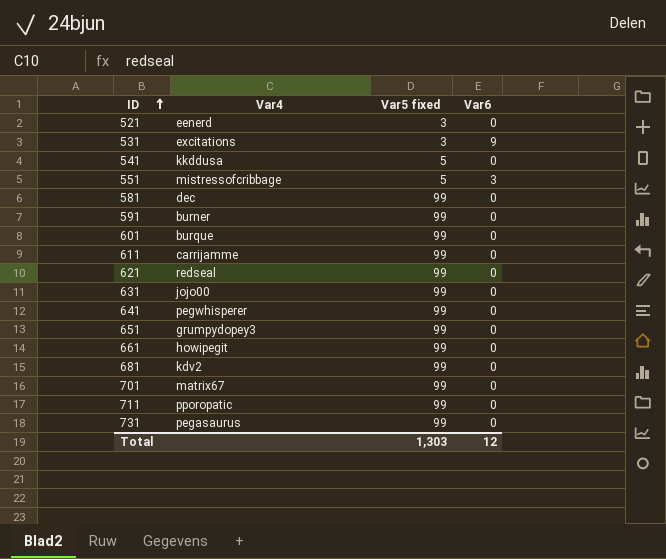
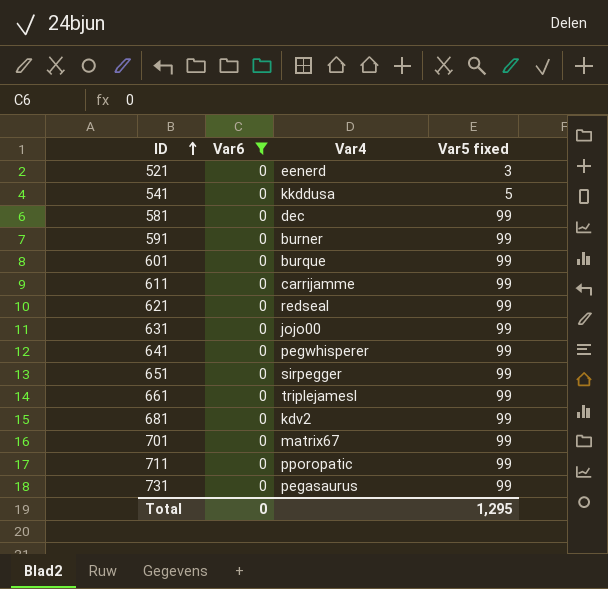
filter: none -> Var6 = 0
column Var6 | position: 4 -> 2
651 | Var4: grumpydopey3 -> sirpegger
661 | Var4: howipegit -> triplejamesl
Total | Var6: 12 -> 0
Total | Var5 fixed: 1,303 -> 1,295

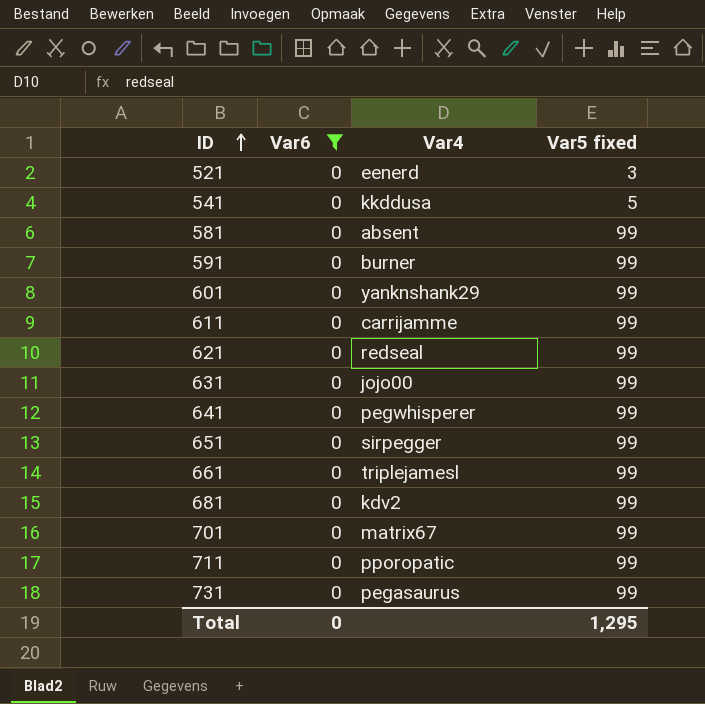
581 | Var4: dec -> absent
601 | Var4: burque -> yanknshank29

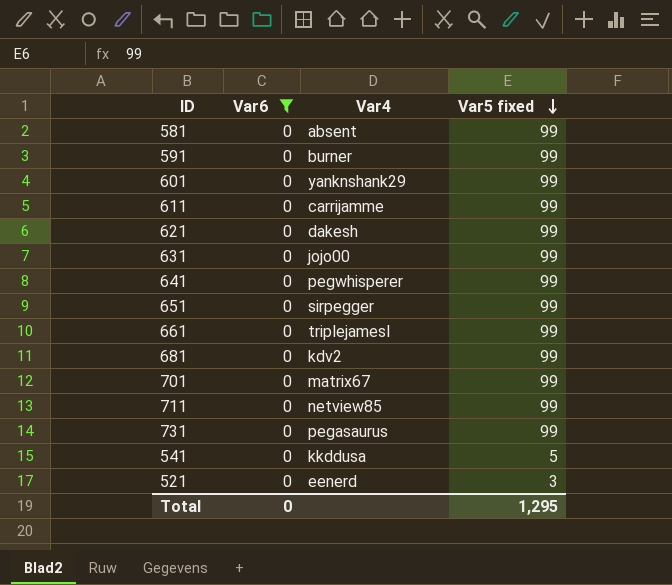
row order: ID ascending -> Var5 fixed descending
621 | Var4: redseal -> dakesh
711 | Var4: pporopatic -> netview85

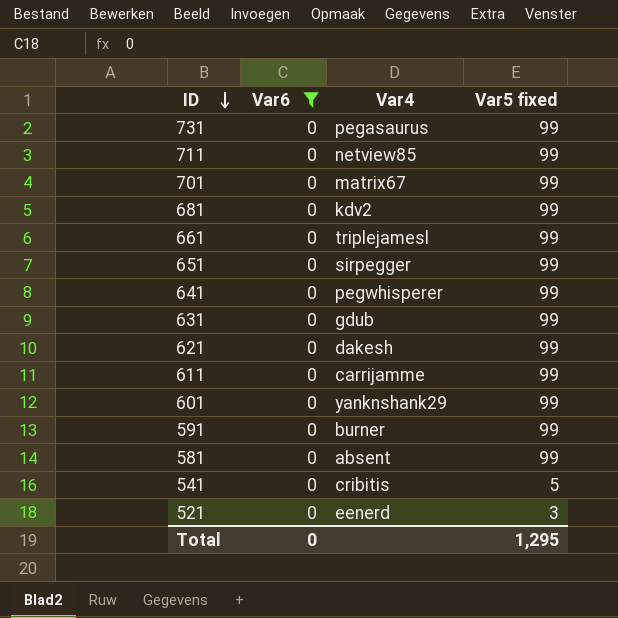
row order: Var5 fixed descending -> ID descending
631 | Var4: jojo00 -> gdub
541 | Var4: kkddusa -> cribitis

